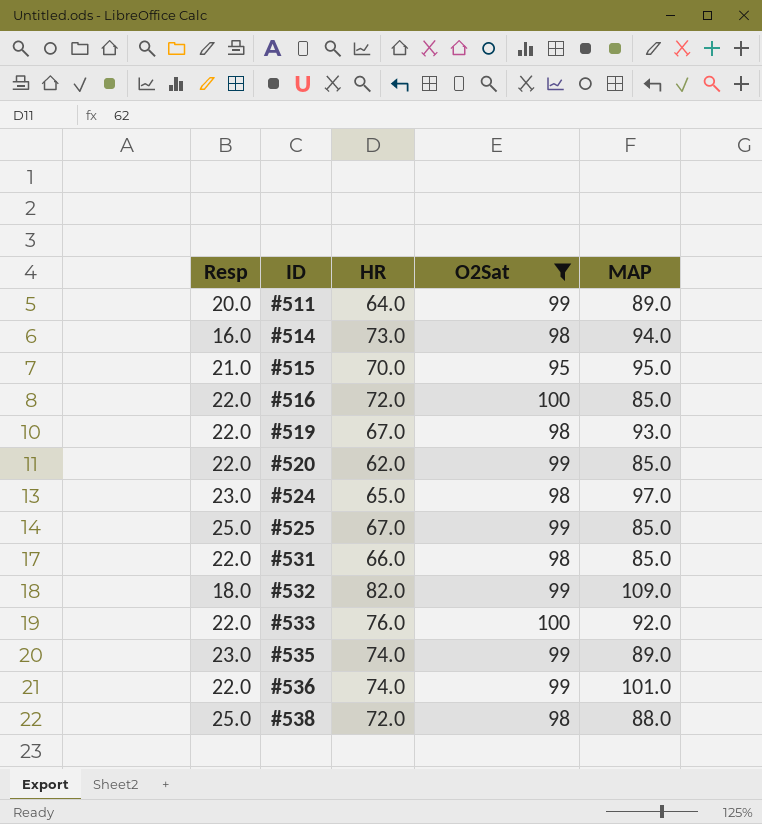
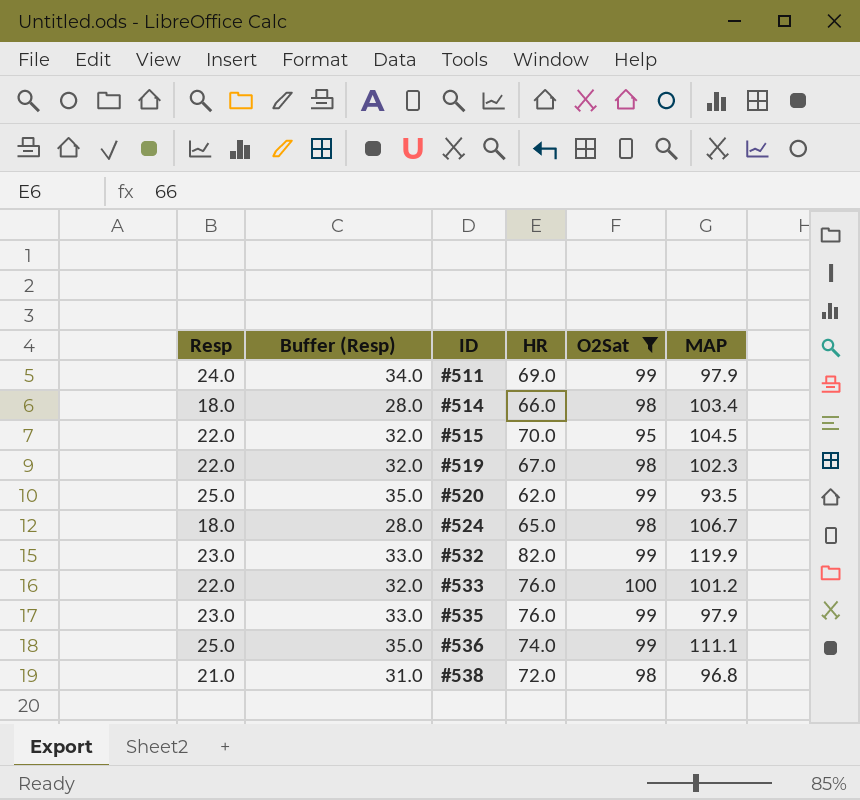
column Buffer (Resp) | formula: none -> [Resp] + 10
row #516: 22.0 | 72.0 | 100 | 85.0 -> none
row #525: 25.0 | 67.0 | 99 | 85.0 -> none
row #531: 22.0 | 66.0 | 98 | 85.0 -> none
#511 | Resp: 20.0 -> 24.0
#511 | HR: 64.0 -> 69.0
#511 | MAP: 89.0 -> 97.9
#514 | Resp: 16.0 -> 18.0
#514 | HR: 73.0 -> 66.0
#514 | MAP: 94.0 -> 103.4
#515 | Resp: 21.0 -> 22.0
#515 | MAP: 95.0 -> 104.5
#519 | MAP: 93.0 -> 102.3
#520 | Resp: 22.0 -> 25.0
#520 | MAP: 85.0 -> 93.5
#524 | Resp: 23.0 -> 18.0
#524 | MAP: 97.0 -> 106.7
#532 | Resp: 18.0 -> 23.0
#532 | MAP: 109.0 -> 119.9
#533 | MAP: 92.0 -> 101.2
#535 | HR: 74.0 -> 76.0
#535 | MAP: 89.0 -> 97.9
#536 | Resp: 22.0 -> 25.0
#536 | MAP: 101.0 -> 111.1
#538 | Resp: 25.0 -> 21.0
#538 | MAP: 88.0 -> 96.8

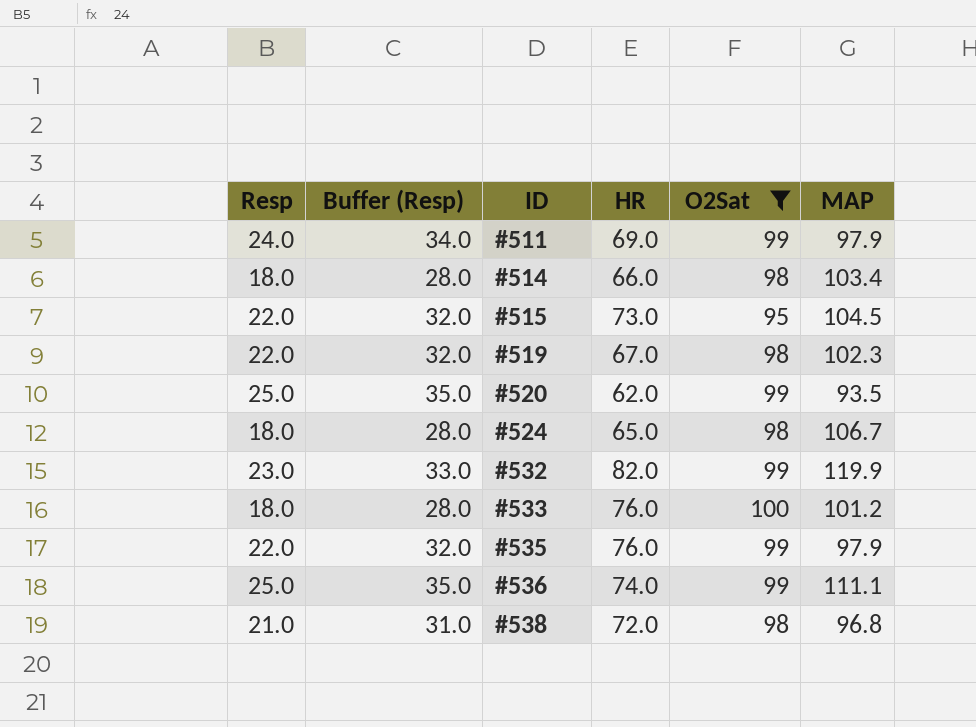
#515 | HR: 70.0 -> 73.0
#533 | Resp: 22.0 -> 18.0
#533 | Buffer (Resp): 32.0 -> 28.0
#535 | Resp: 23.0 -> 22.0
#535 | Buffer (Resp): 33.0 -> 32.0

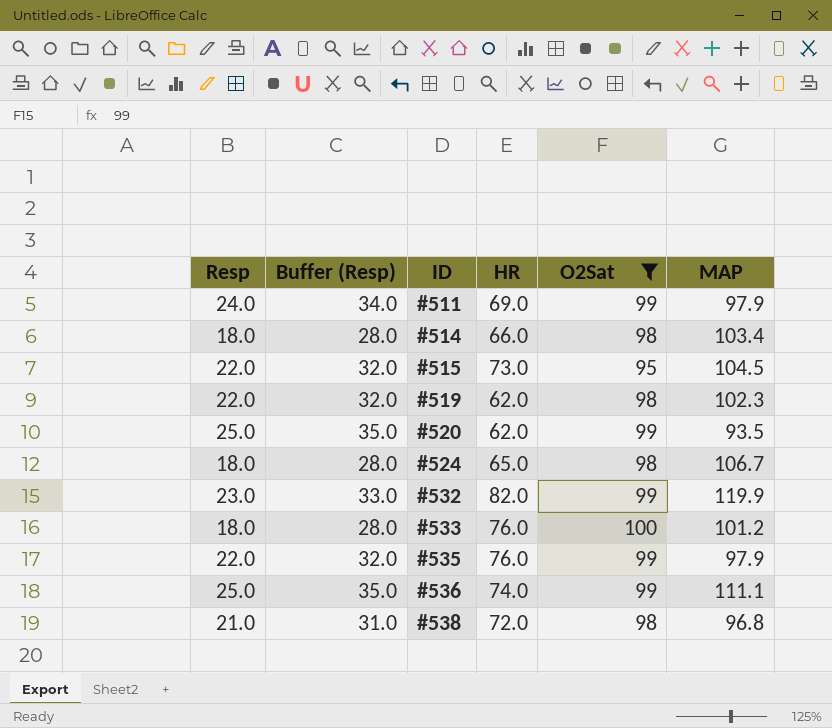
#519 | HR: 67.0 -> 62.0

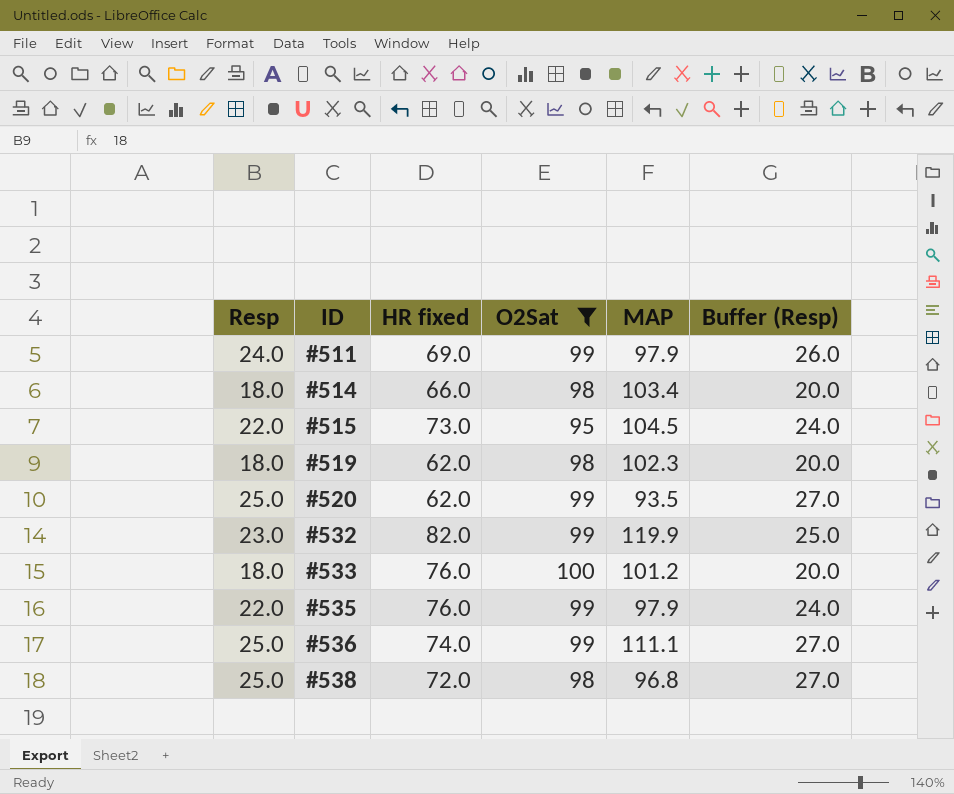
column name: HR -> HR fixed
column Buffer (Resp) | formula: [Resp] + 10 -> [Resp] + 2
column Buffer (Resp) | position: 2 -> 6
row #524: 18.0 | 28.0 | 65.0 | 98 | 106.7 -> none
#519 | Resp: 22.0 -> 18.0
#538 | Resp: 21.0 -> 25.0

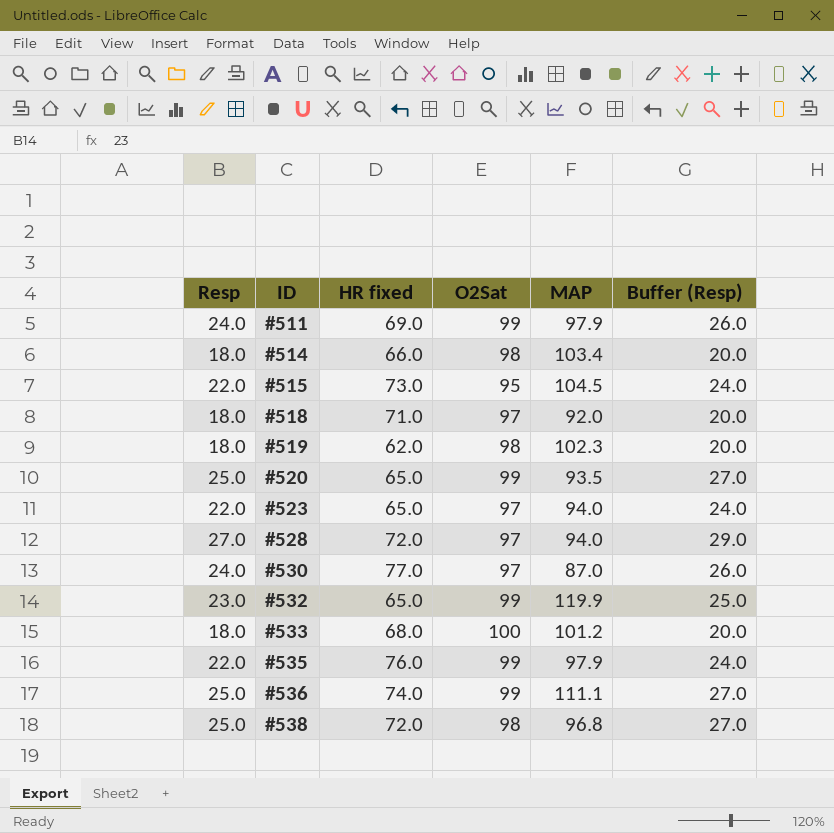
filter: O2Sat != 97 -> none
#520 | HR fixed: 62.0 -> 65.0
#532 | HR fixed: 82.0 -> 65.0
#533 | HR fixed: 76.0 -> 68.0

